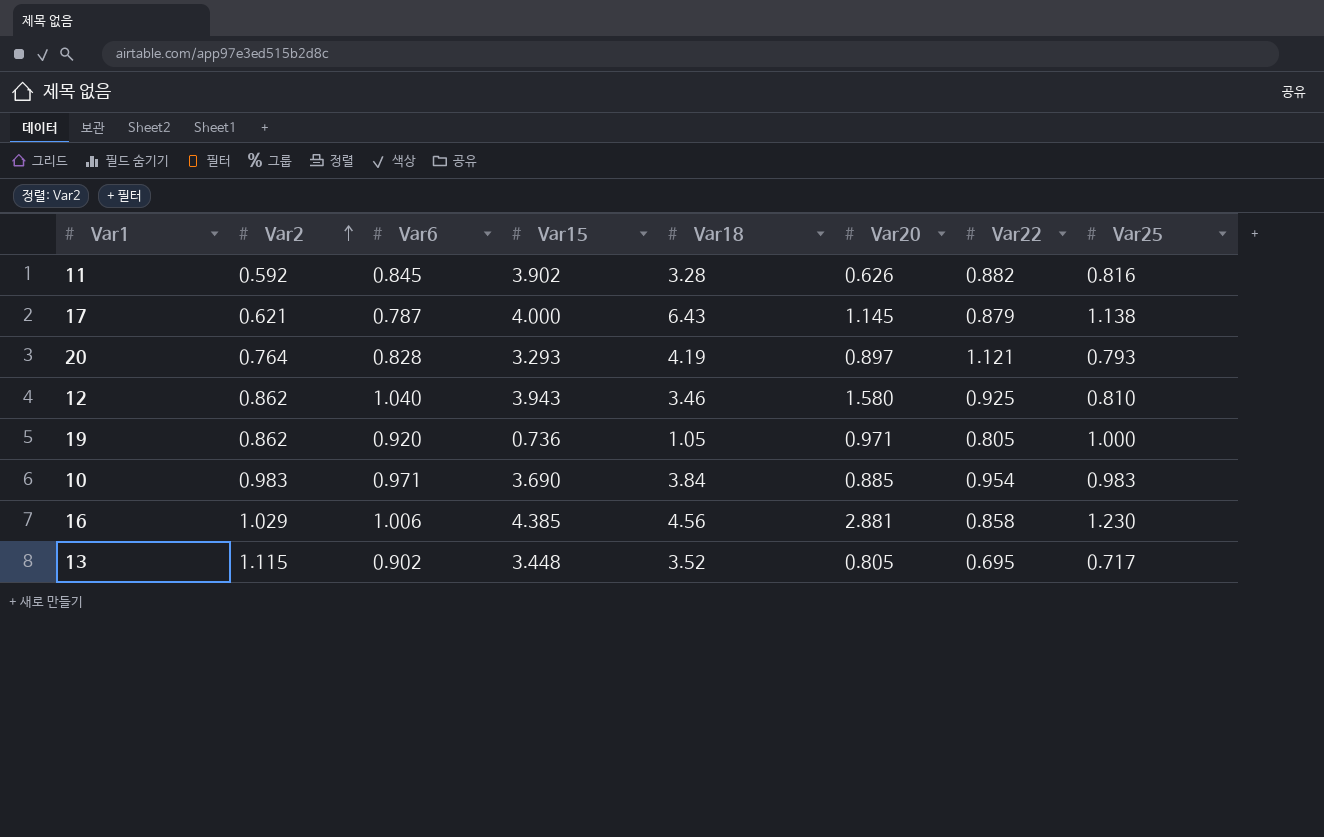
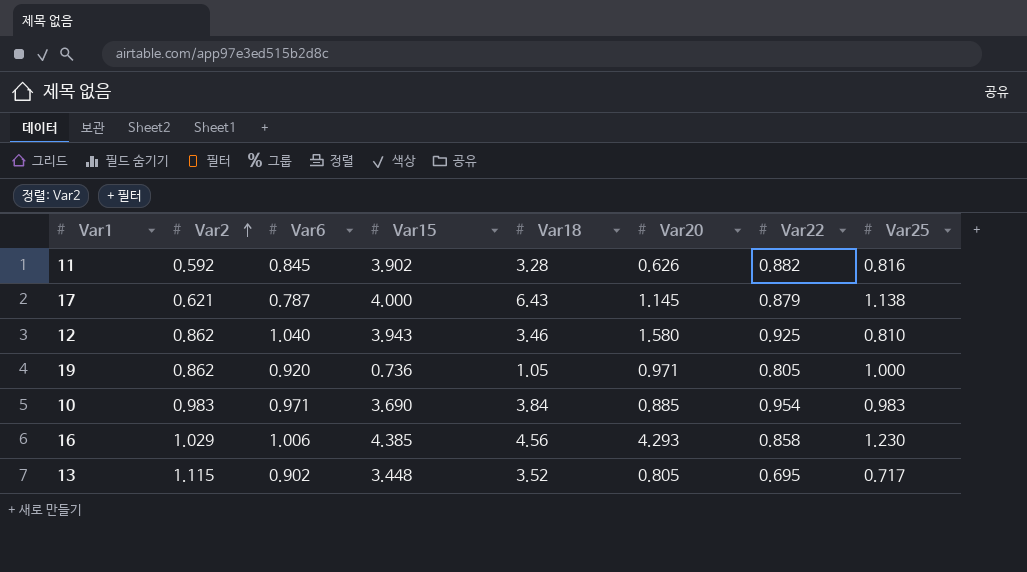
row 20: 0.764 | 0.828 | 3.293 | 4.19 | 0.897 | 1.121 | 0.793 -> none
16 | Var20: 2.881 -> 4.293

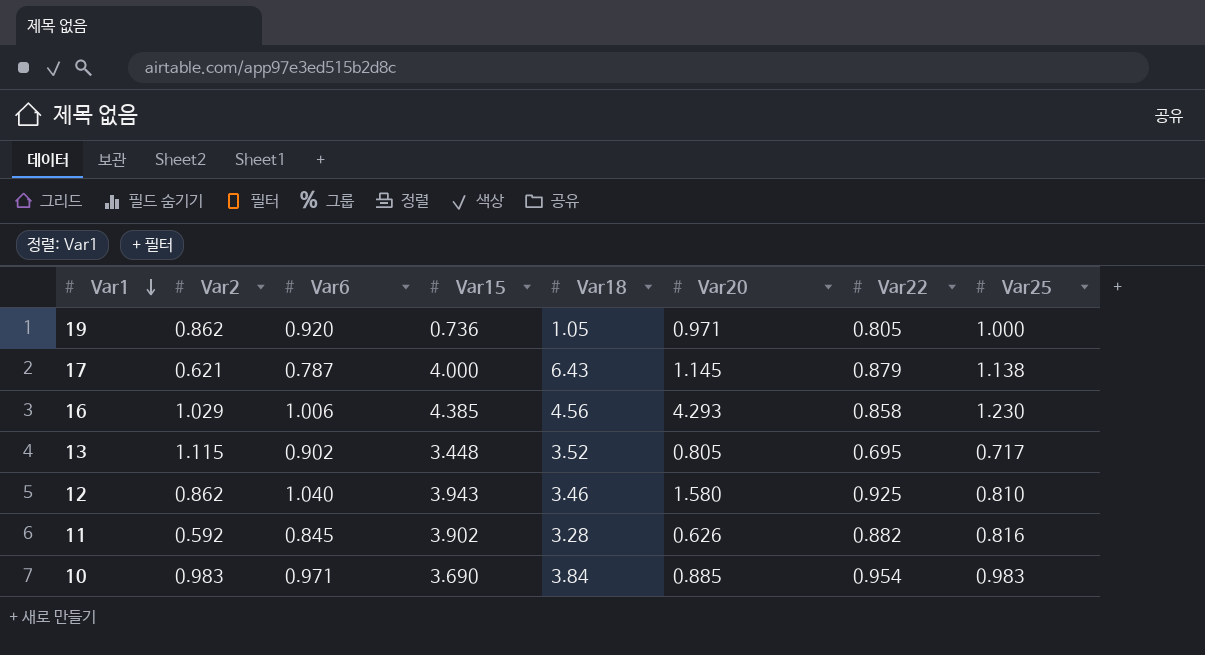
row order: Var2 ascending -> Var1 descending

